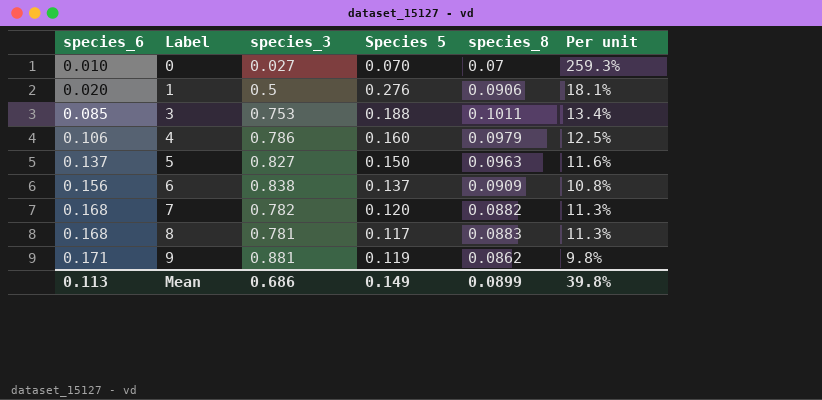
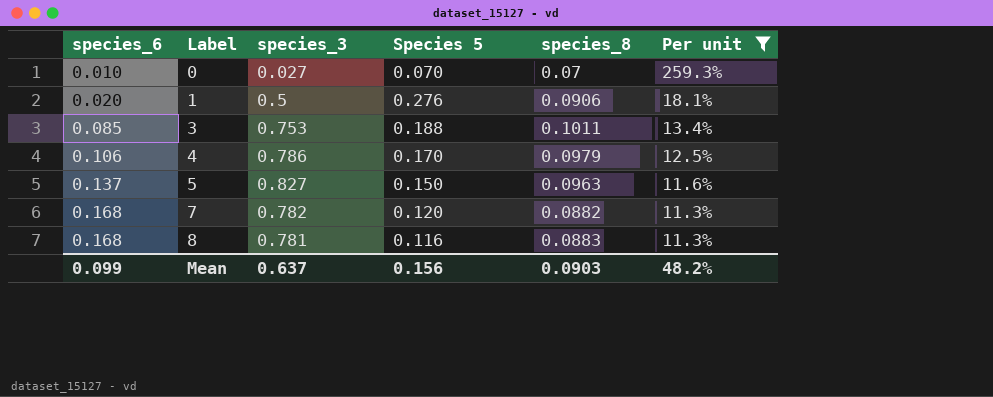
filter: none -> Per unit >= 11.3%
4 | Species 5: 0.160 -> 0.170
8 | Species 5: 0.117 -> 0.116
Mean | species_6: 0.113 -> 0.099
Mean | species_3: 0.686 -> 0.637
Mean | Species 5: 0.149 -> 0.156
Mean | species_8: 0.0899 -> 0.0903
Mean | Per unit: 39.8% -> 48.2%

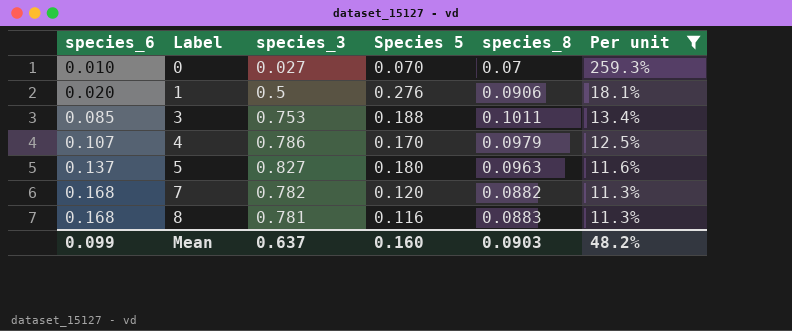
4 | species_6: 0.106 -> 0.107
5 | Species 5: 0.150 -> 0.180
Mean | Species 5: 0.156 -> 0.160

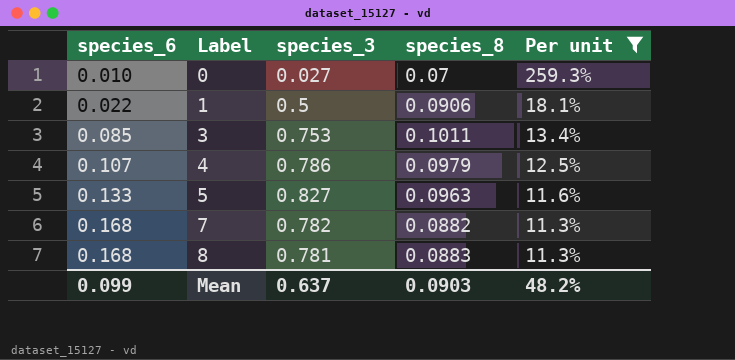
column Species 5 | position: 4 -> none
1 | species_6: 0.020 -> 0.022
5 | species_6: 0.137 -> 0.133

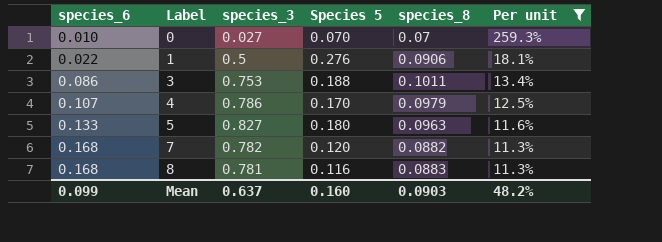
column Species 5 | position: none -> 4
3 | species_6: 0.085 -> 0.086

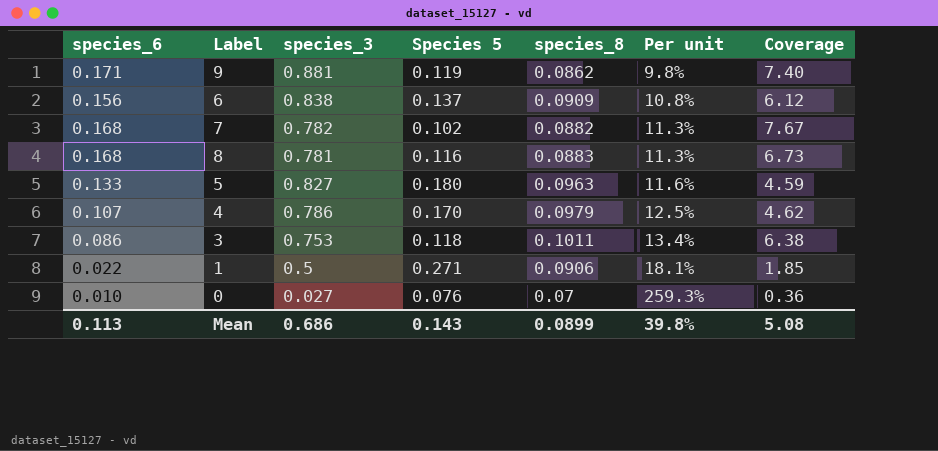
filter: Per unit >= 11.3% -> none
row order: species_6 ascending -> Per unit ascending
column Coverage | formula: none -> [species_3] / [Species 5]
7 | Species 5: 0.120 -> 0.102
3 | Species 5: 0.188 -> 0.118
1 | Species 5: 0.276 -> 0.271
0 | Species 5: 0.070 -> 0.076
Mean | species_6: 0.099 -> 0.113
Mean | species_3: 0.637 -> 0.686
Mean | Species 5: 0.160 -> 0.143
Mean | species_8: 0.0903 -> 0.0899
Mean | Per unit: 48.2% -> 39.8%

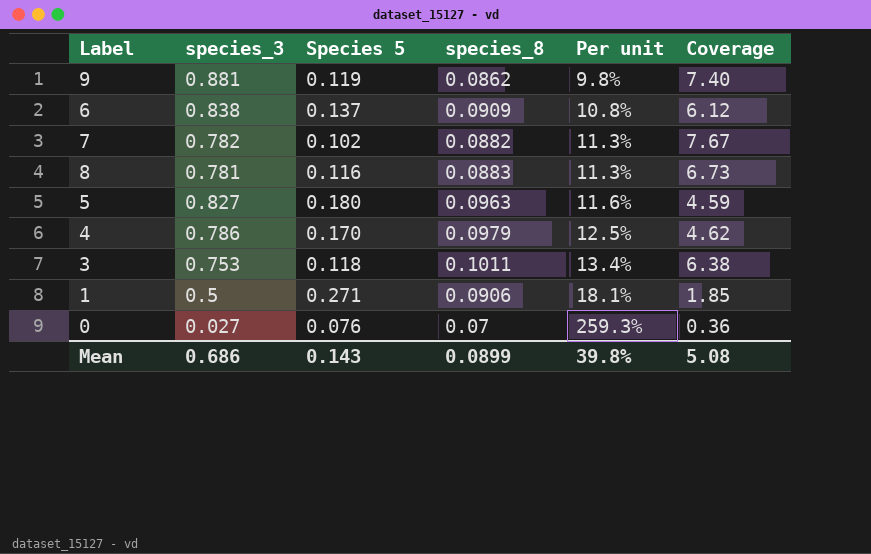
column species_6 | position: 1 -> none

